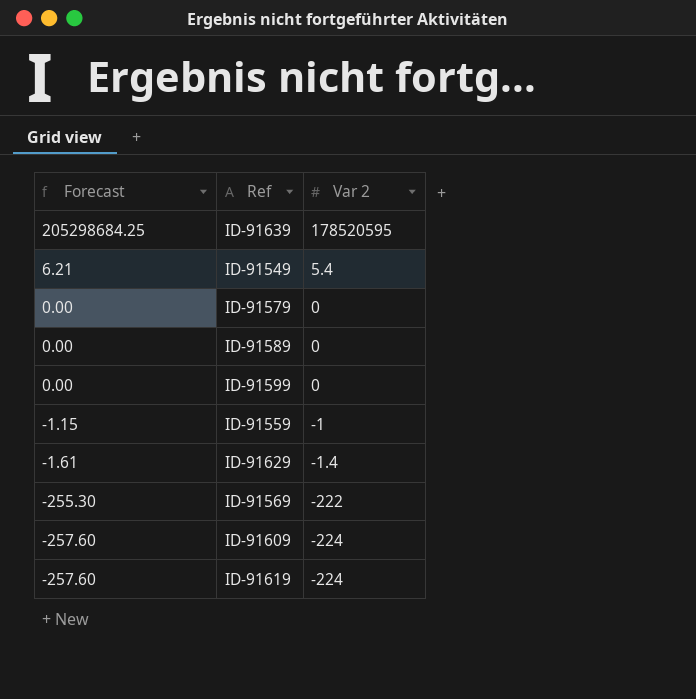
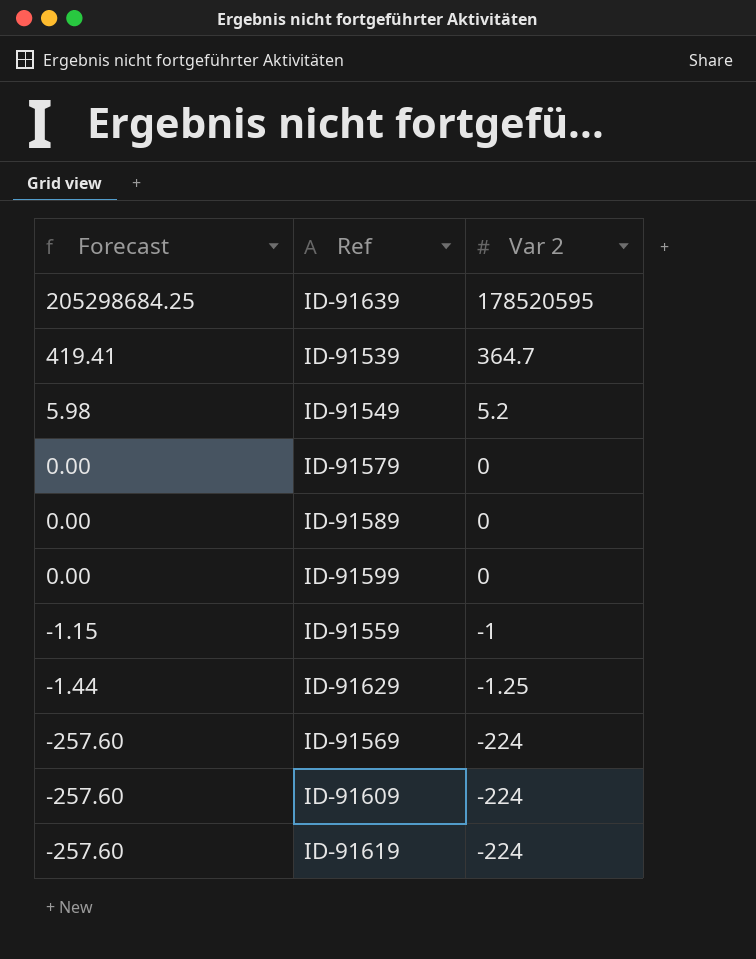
row ID-91539: none -> 419.41 | 364.7
ID-91549 | Forecast: 6.21 -> 5.98
ID-91549 | Var 2: 5.4 -> 5.2
ID-91629 | Forecast: -1.61 -> -1.44
ID-91629 | Var 2: -1.4 -> -1.25
ID-91569 | Forecast: -255.30 -> -257.60
ID-91569 | Var 2: -222 -> -224

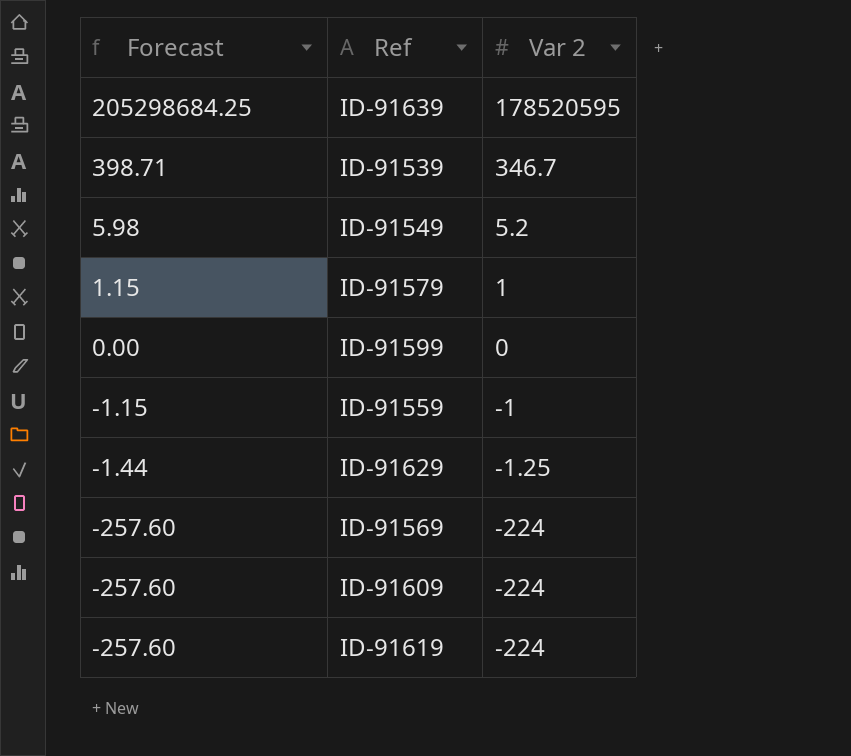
row ID-91589: 0.00 | 0 -> none
ID-91539 | Forecast: 419.41 -> 398.71
ID-91539 | Var 2: 364.7 -> 346.7
ID-91579 | Forecast: 0.00 -> 1.15
ID-91579 | Var 2: 0 -> 1

